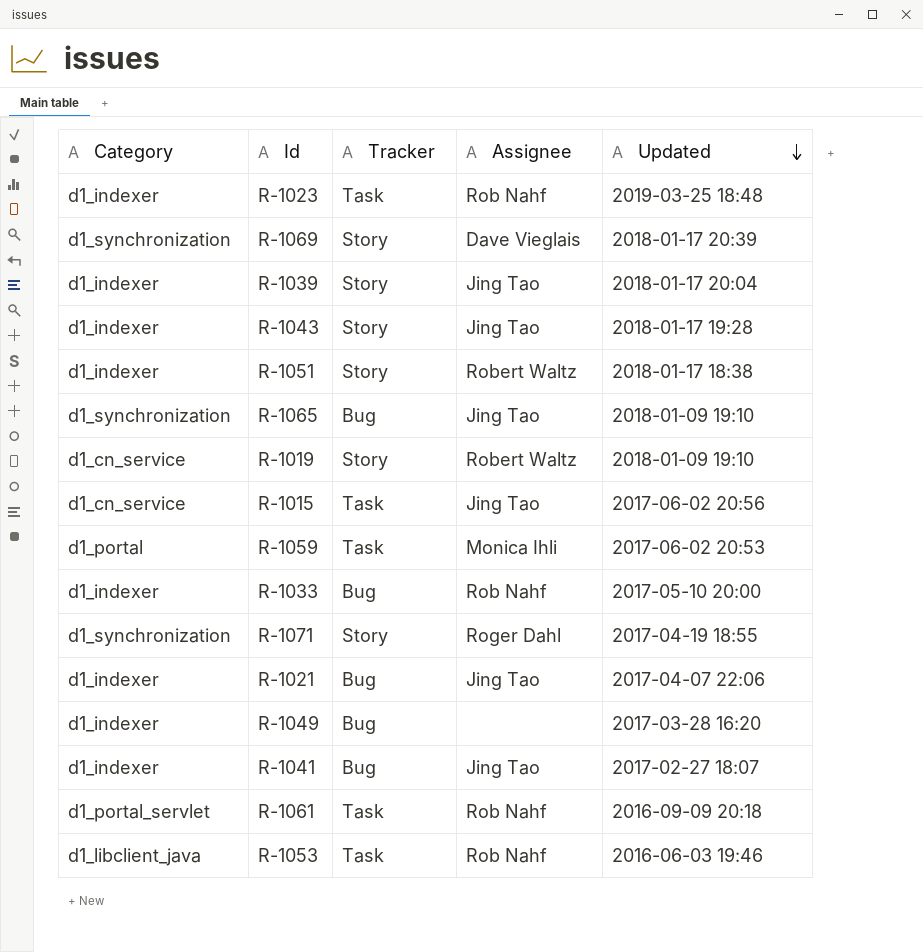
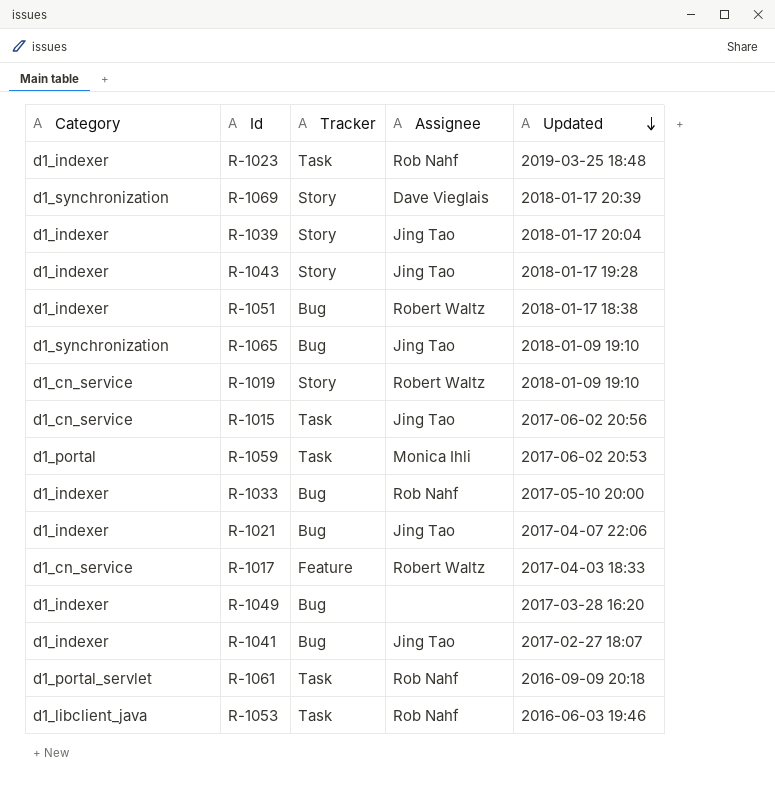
row R-1071: d1_synchronization | Story | Roger Dahl | 2017-04-19 18:55 -> none
R-1051 | Tracker: Story -> Bug
row R-1017: none -> d1_cn_service | Feature | Robert Waltz | 2017-04-03 18:33

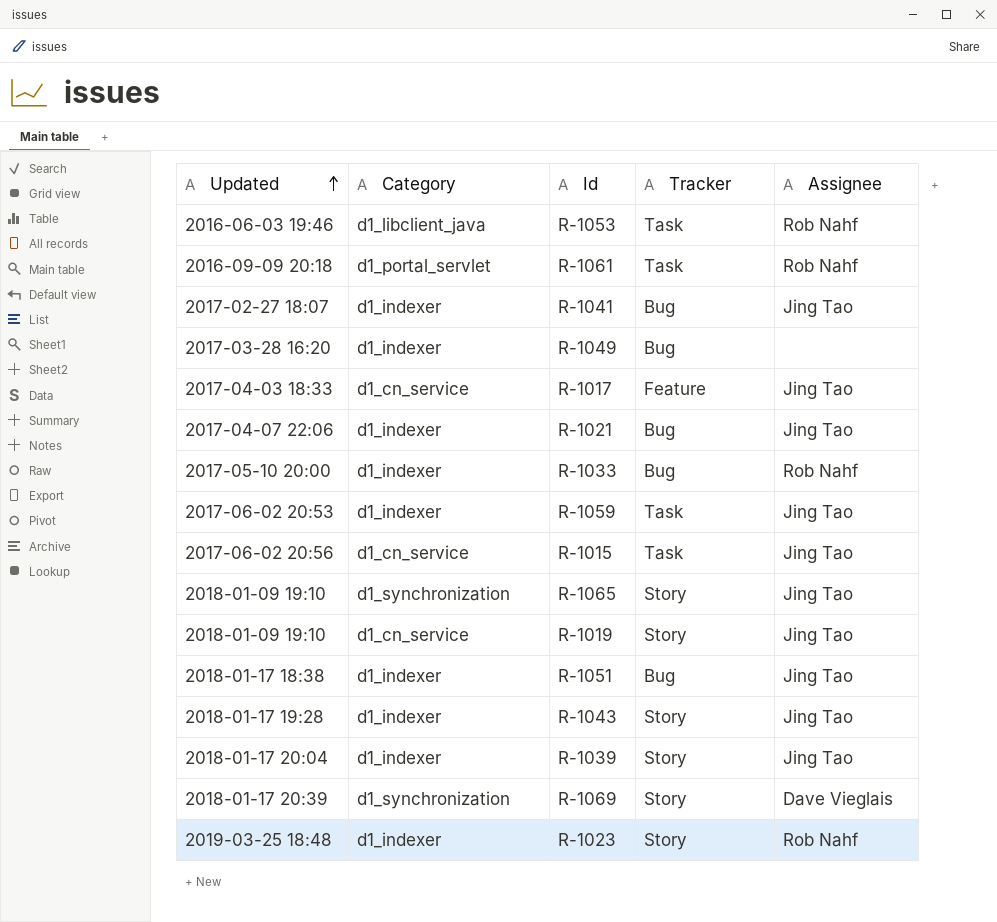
row order: Updated descending -> Updated ascending
column Updated | position: 5 -> 1
R-1017 | Assignee: Robert Waltz -> Jing Tao
R-1059 | Category: d1_portal -> d1_indexer
R-1059 | Assignee: Monica Ihli -> Jing Tao
R-1065 | Tracker: Bug -> Story
R-1019 | Assignee: Robert Waltz -> Jing Tao
R-1051 | Assignee: Robert Waltz -> Jing Tao
R-1023 | Tracker: Task -> Story

